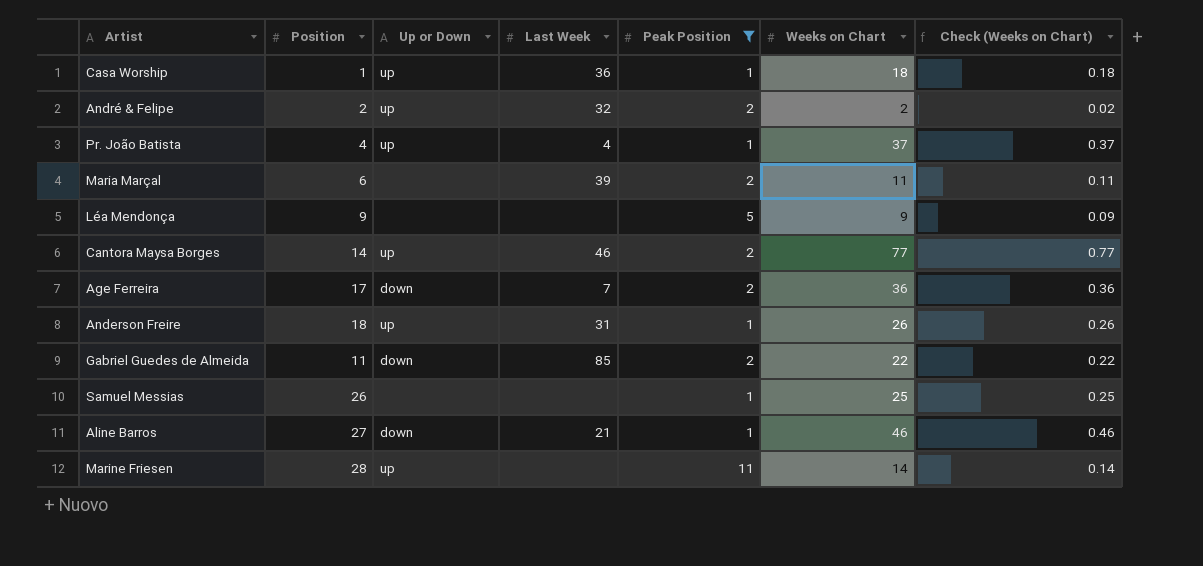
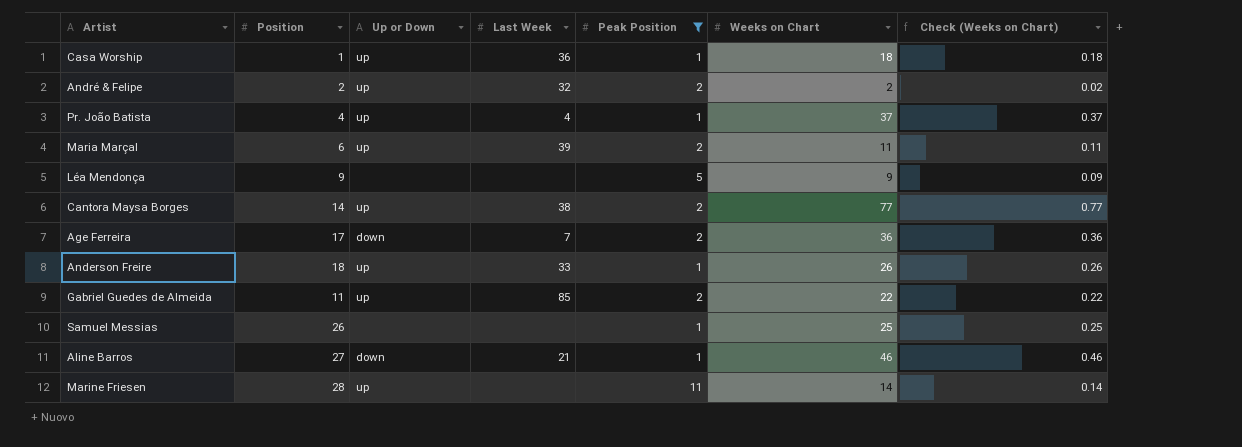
Maria Marçal | Up or Down: none -> up
Cantora Maysa Borges | Last Week: 46 -> 38
Anderson Freire | Last Week: 31 -> 33
Gabriel Guedes de Almeida | Up or Down: down -> up

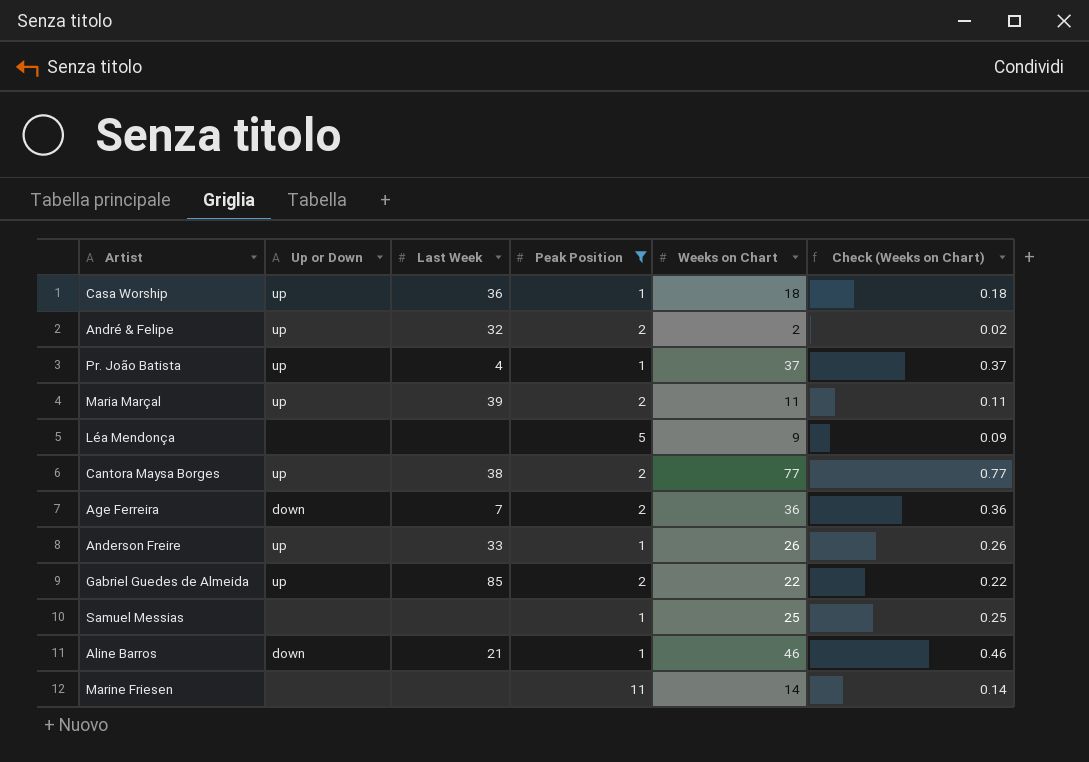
column Position | position: 2 -> none
Marine Friesen | Up or Down: up -> none

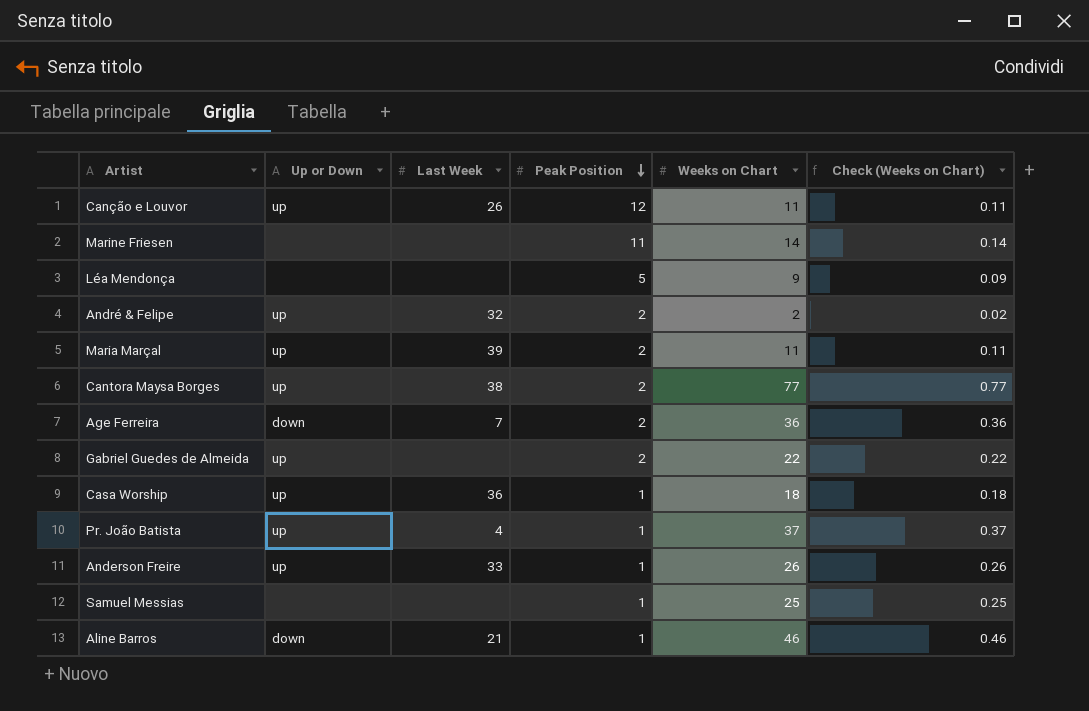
filter: Peak Position != 12 -> none
row order: none -> Peak Position descending
Gabriel Guedes de Almeida | Last Week: 85 -> none

